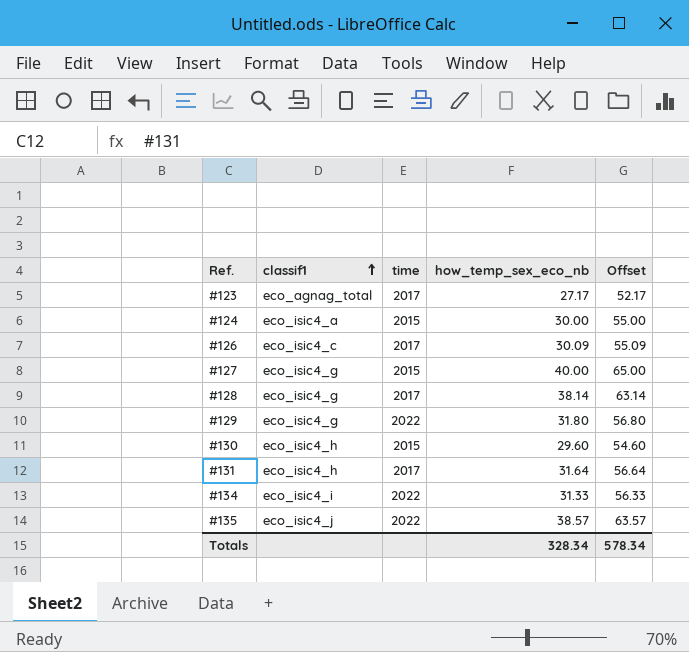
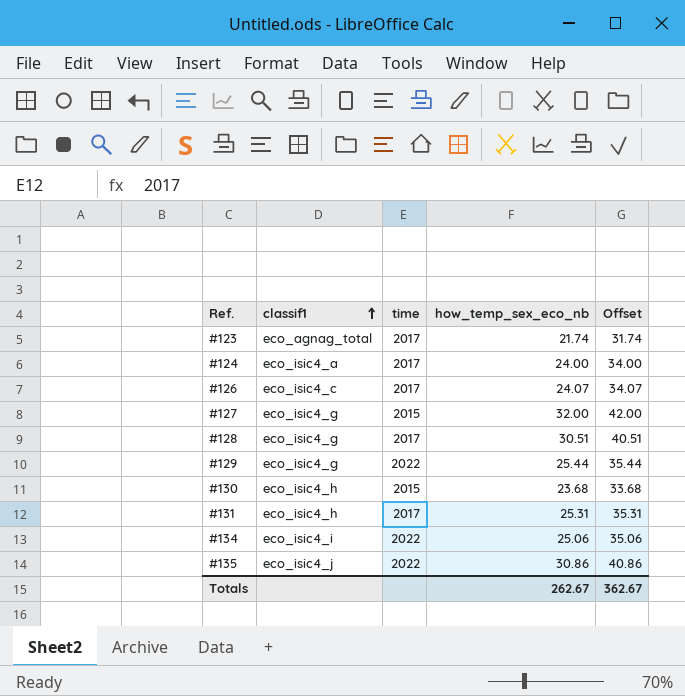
column Offset | formula: [how_temp_sex_eco_nb] + 25 -> [how_temp_sex_eco_nb] + 10
#123 | how_temp_sex_eco_nb: 27.17 -> 21.74
#124 | time: 2015 -> 2017
#124 | how_temp_sex_eco_nb: 30.00 -> 24.00
#126 | how_temp_sex_eco_nb: 30.09 -> 24.07
#127 | how_temp_sex_eco_nb: 40.00 -> 32.00
#128 | how_temp_sex_eco_nb: 38.14 -> 30.51
#129 | how_temp_sex_eco_nb: 31.80 -> 25.44
#130 | how_temp_sex_eco_nb: 29.60 -> 23.68
#131 | how_temp_sex_eco_nb: 31.64 -> 25.31
#134 | how_temp_sex_eco_nb: 31.33 -> 25.06
#135 | how_temp_sex_eco_nb: 38.57 -> 30.86
Totals | how_temp_sex_eco_nb: 328.34 -> 262.67
Totals | Offset: 578.34 -> 362.67

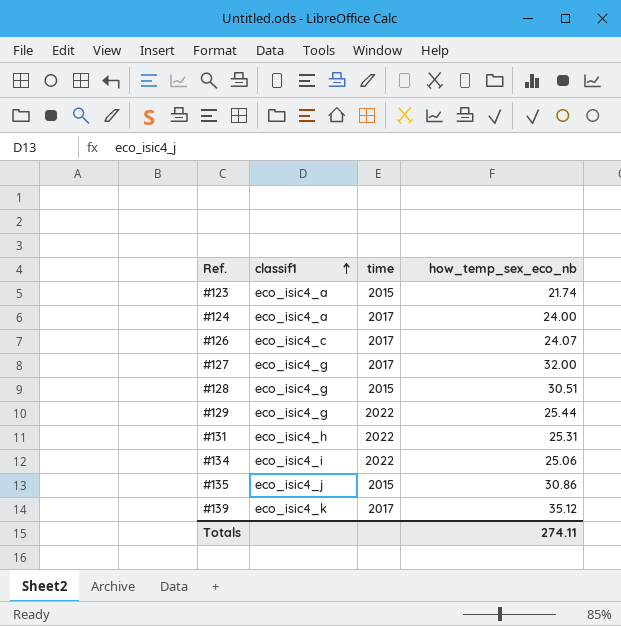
column Offset | formula: [how_temp_sex_eco_nb] + 10 -> none
row #130: eco_isic4_h | 2015 | 23.68 | 33.68 -> none
#123 | classif1: eco_agnag_total -> eco_isic4_a
#123 | time: 2017 -> 2015
#127 | time: 2015 -> 2017
#128 | time: 2017 -> 2015
#131 | time: 2017 -> 2022
#135 | time: 2022 -> 2015
row #139: none -> eco_isic4_k | 2017 | 35.12
Totals | how_temp_sex_eco_nb: 262.67 -> 274.11

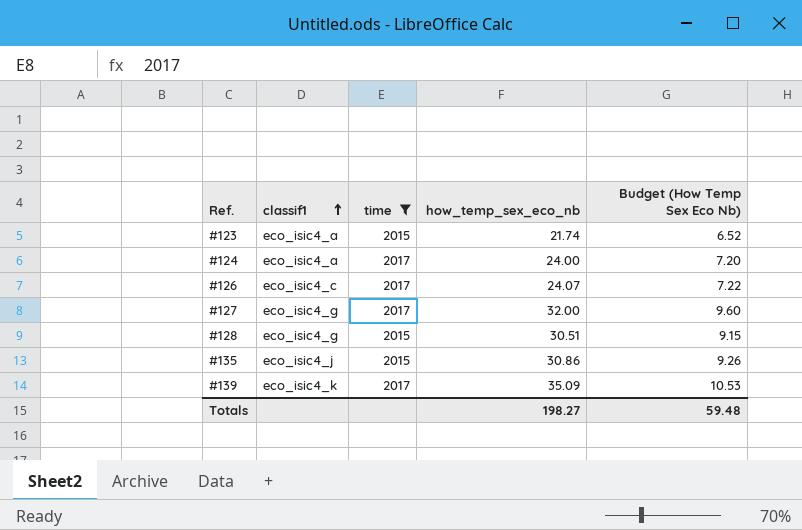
filter: none -> time != 2022
column Budget (How Temp Sex Eco Nb) | formula: none -> [how_temp_sex_eco_nb] * 0.3
#139 | how_temp_sex_eco_nb: 35.12 -> 35.09
Totals | how_temp_sex_eco_nb: 274.11 -> 198.27

